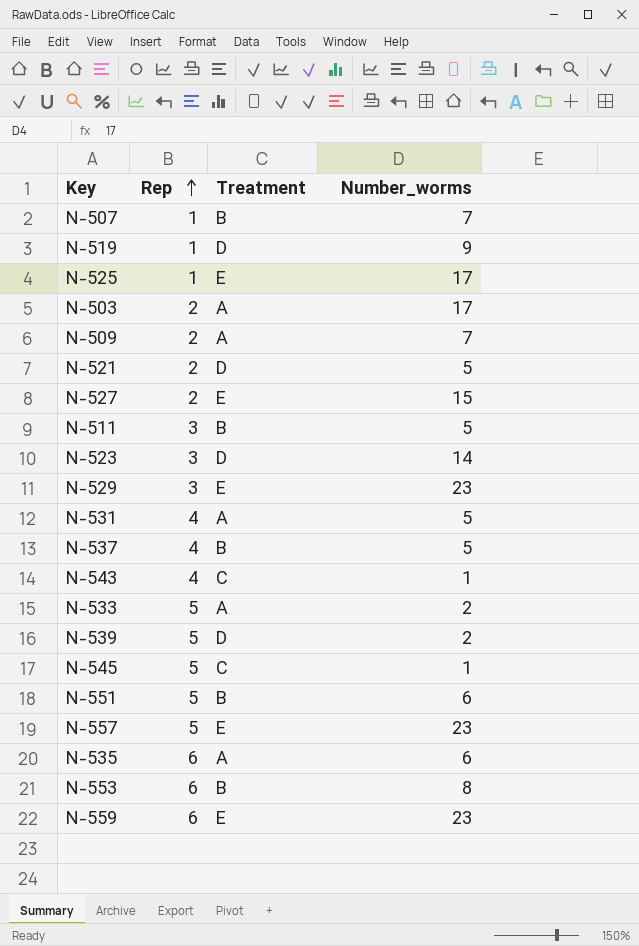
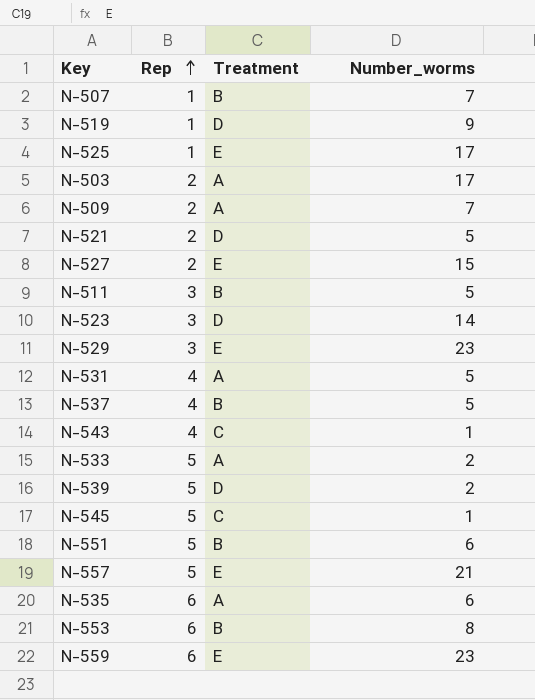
N-557 | Number_worms: 23 -> 21

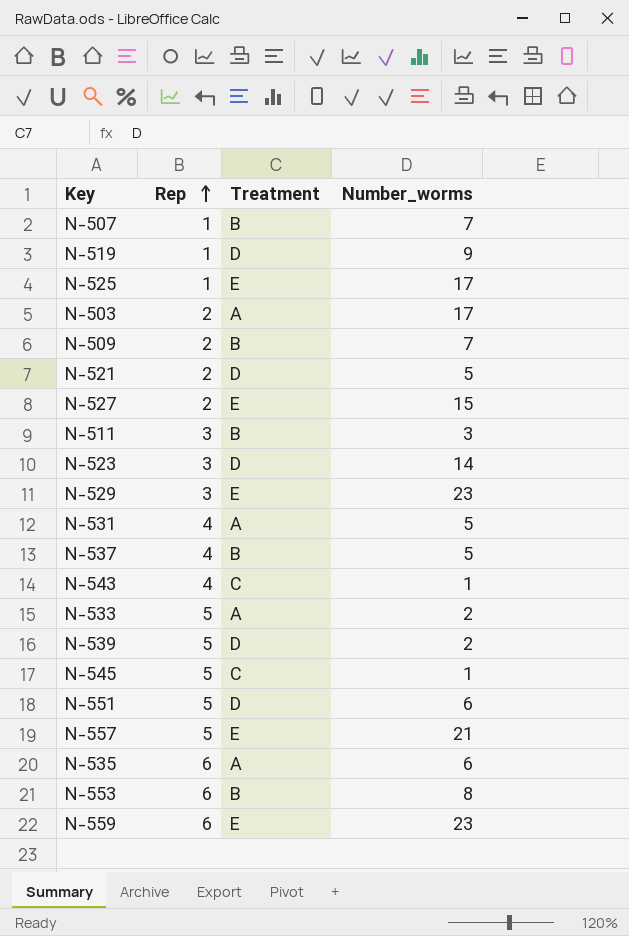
N-509 | Treatment: A -> B
N-511 | Number_worms: 5 -> 3
N-551 | Treatment: B -> D

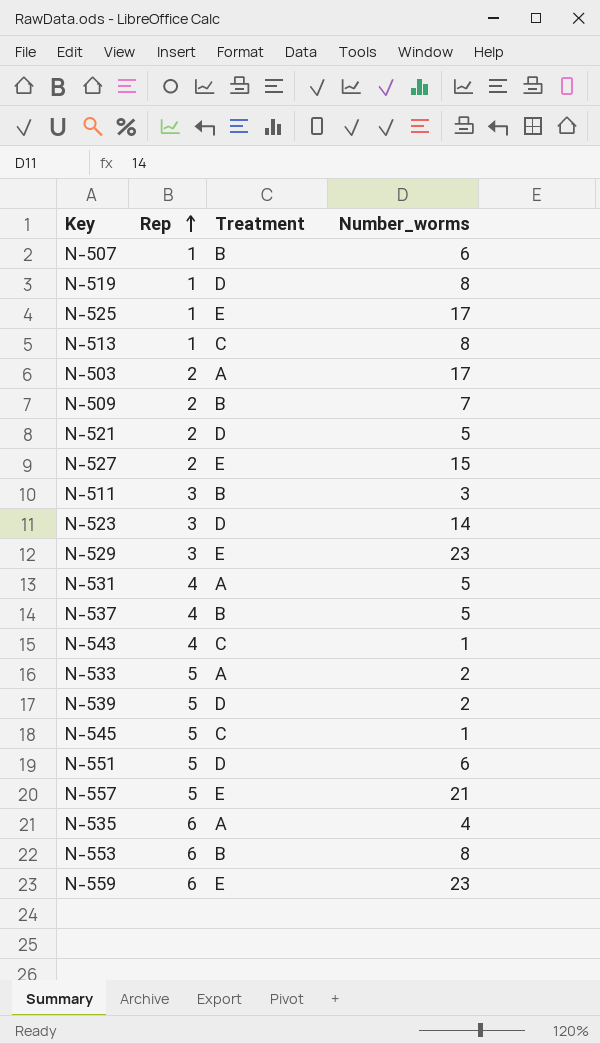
N-507 | Number_worms: 7 -> 6
N-519 | Number_worms: 9 -> 8
row N-513: none -> 1 | C | 8
N-535 | Number_worms: 6 -> 4

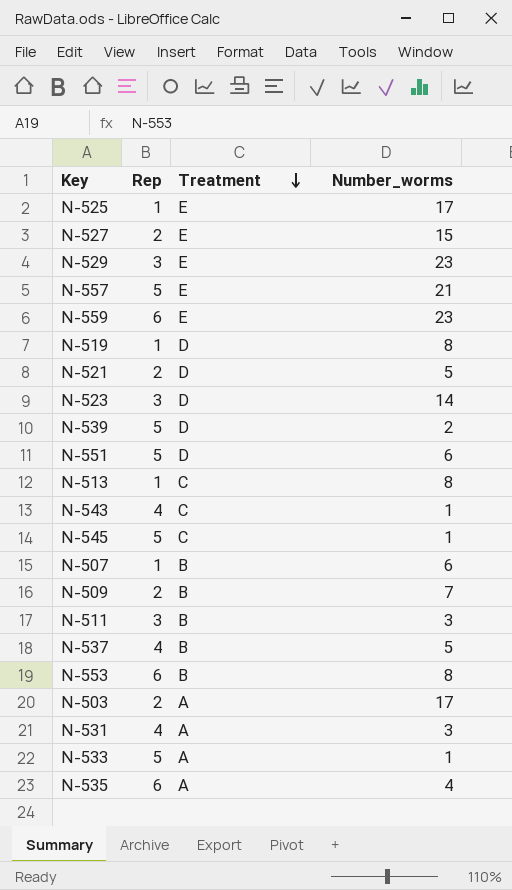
row order: Rep ascending -> Treatment descending
N-531 | Number_worms: 5 -> 3
N-533 | Number_worms: 2 -> 1

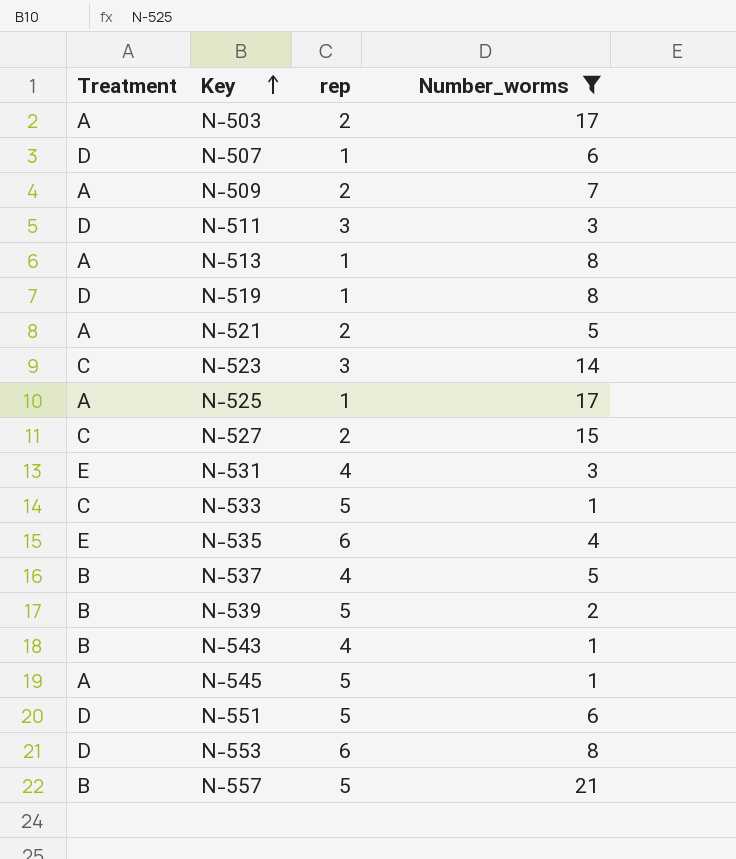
filter: none -> Number_worms != 23
row order: Treatment descending -> Key ascending
column Treatment | position: 3 -> 1
column name: Rep -> rep
N-507 | Treatment: B -> D
N-509 | Treatment: B -> A
N-511 | Treatment: B -> D
N-513 | Treatment: C -> A
N-521 | Treatment: D -> A
N-523 | Treatment: D -> C
N-525 | Treatment: E -> A
N-527 | Treatment: E -> C
N-531 | Treatment: A -> E
N-533 | Treatment: A -> C
N-535 | Treatment: A -> E
N-539 | Treatment: D -> B
N-543 | Treatment: C -> B
N-545 | Treatment: C -> A
N-553 | Treatment: B -> D
N-557 | Treatment: E -> B

